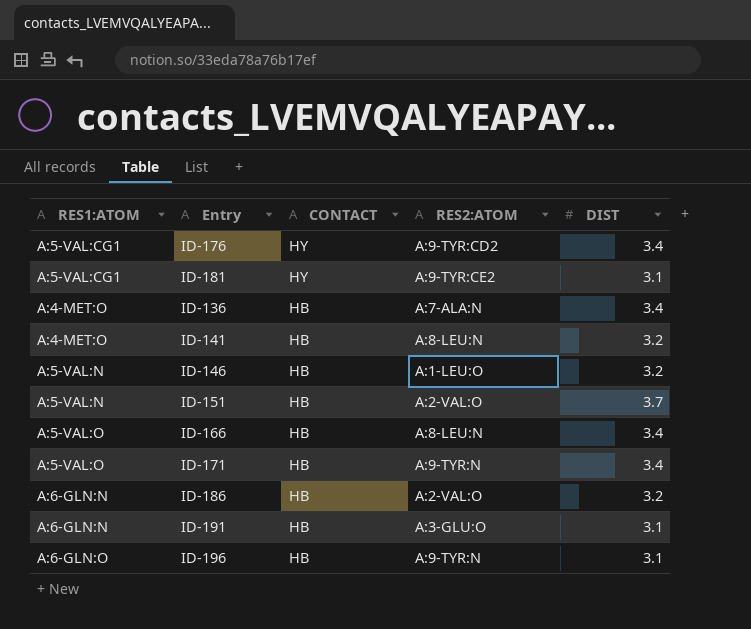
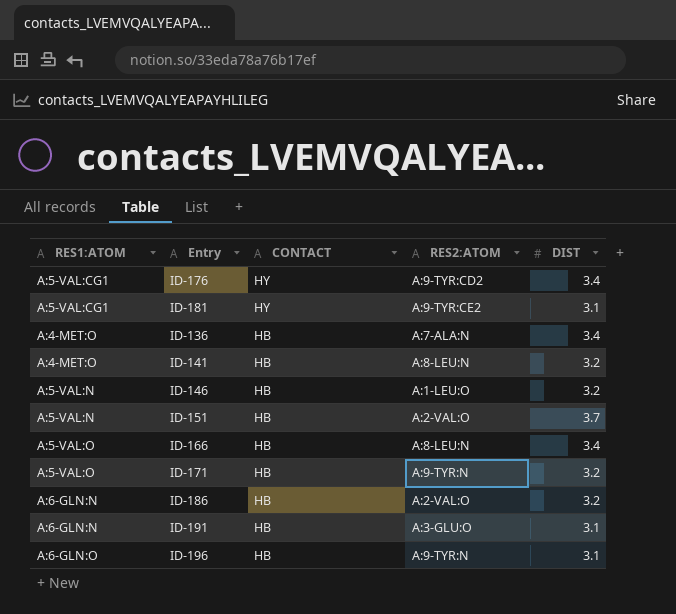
ID-171 | DIST: 3.4 -> 3.2

